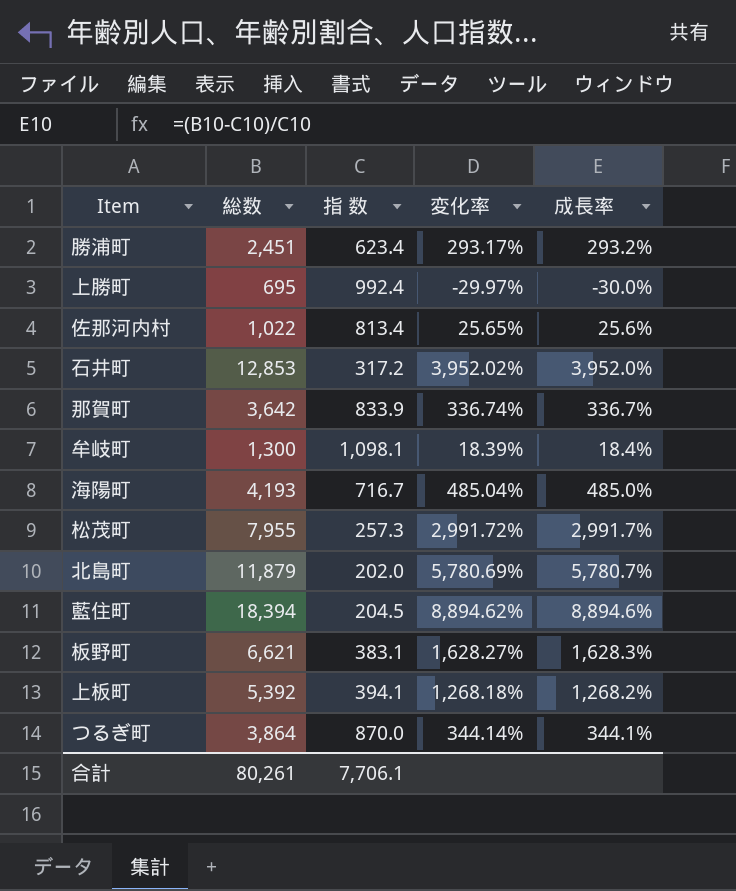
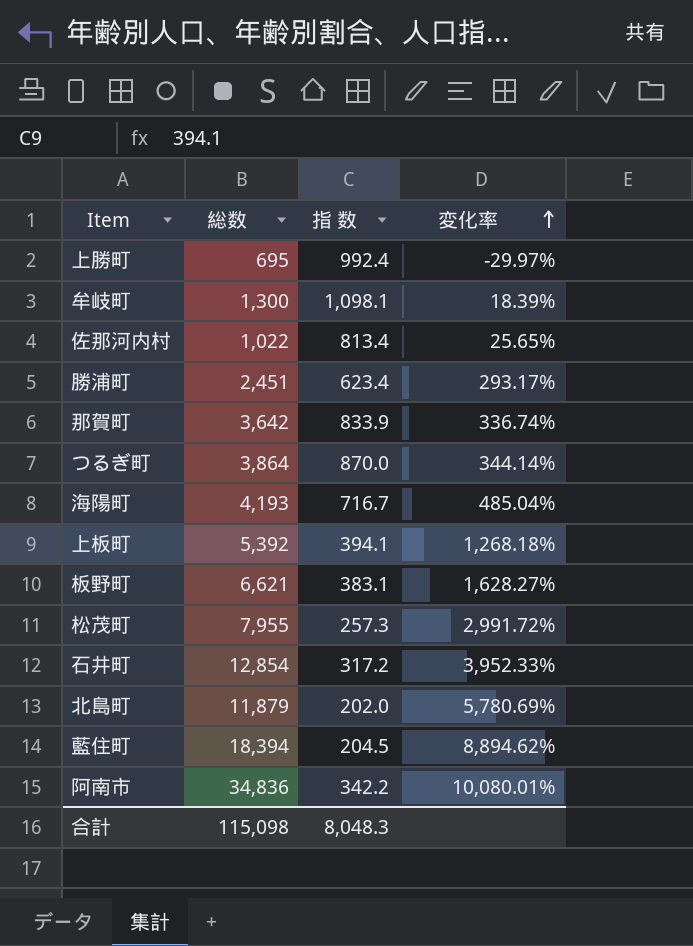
row order: none -> 変化率 ascending
column 成長率 | formula: ([総数] - [指 数]) / [指 数] -> none
石井町 | 総数: 12,853 -> 12,854
石井町 | 変化率: 3,952.02% -> 3,952.33%
row 阿南市: none -> 34,836 | 342.2 | 10,080.01%
合計 | 総数: 80,261 -> 115,098
合計 | 指 数: 7,706.1 -> 8,048.3

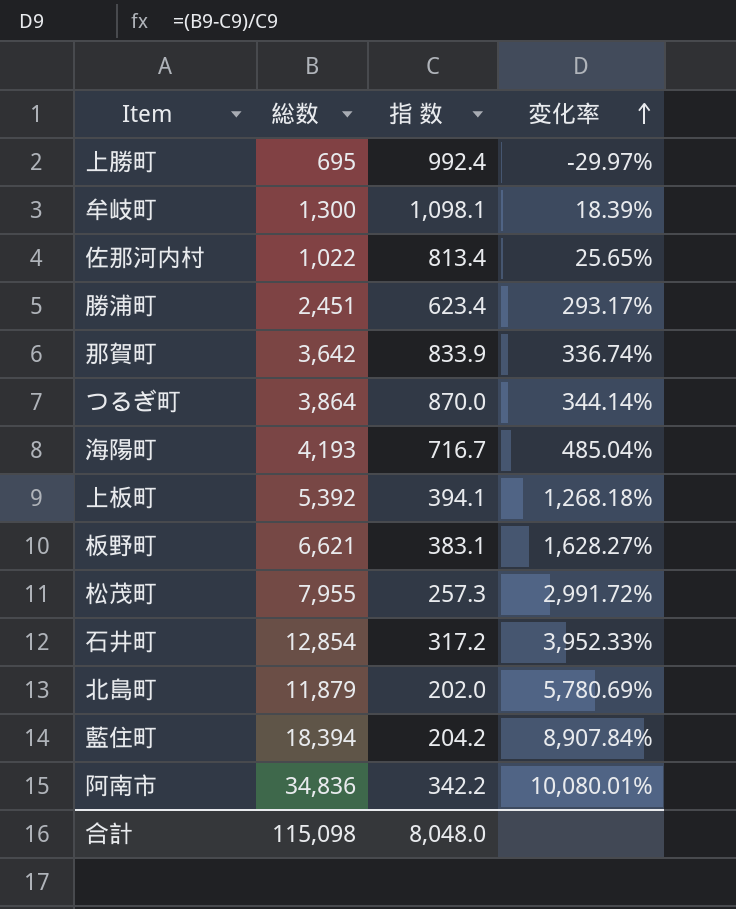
藍住町 | 指 数: 204.5 -> 204.2
藍住町 | 変化率: 8,894.62% -> 8,907.84%
合計 | 指 数: 8,048.3 -> 8,048.0

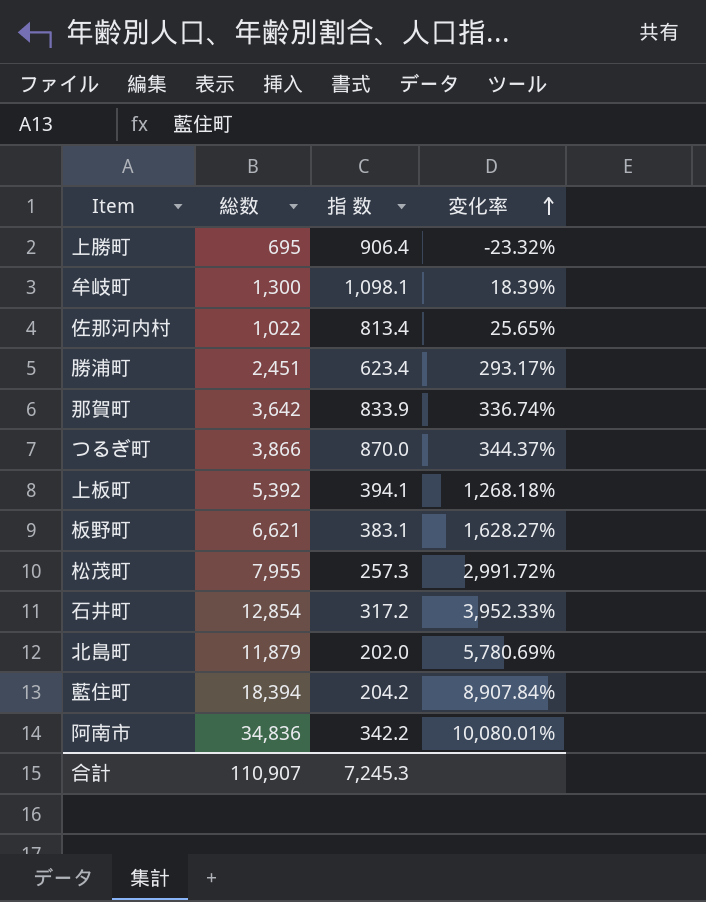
row 海陽町: 4,193 | 716.7 | 485.04% -> none
上勝町 | 指 数: 992.4 -> 906.4
上勝町 | 変化率: -29.97% -> -23.32%
つるぎ町 | 総数: 3,864 -> 3,866
つるぎ町 | 変化率: 344.14% -> 344.37%
合計 | 総数: 115,098 -> 110,907
合計 | 指 数: 8,048.0 -> 7,245.3

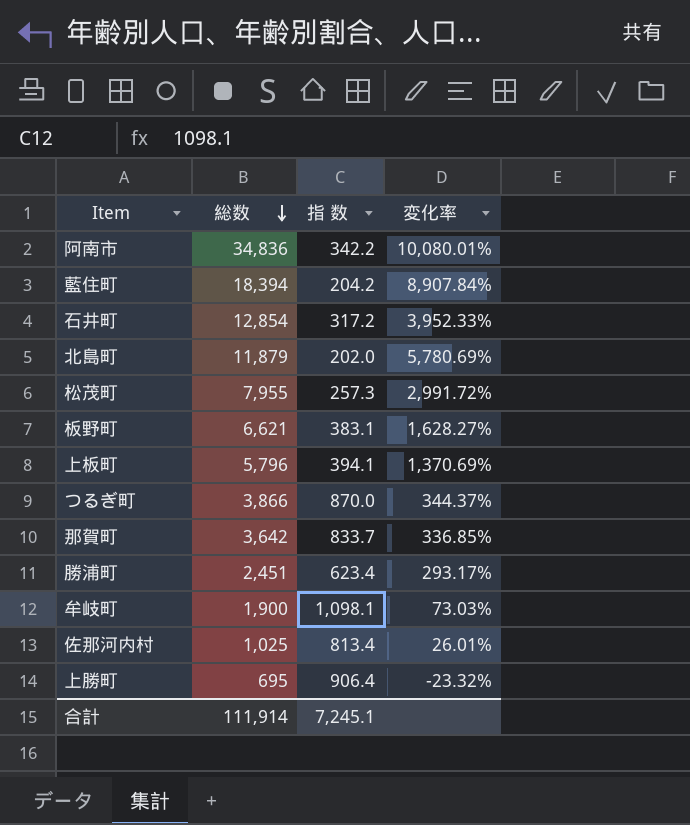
row order: 変化率 ascending -> 総数 descending
上板町 | 総数: 5,392 -> 5,796
上板町 | 変化率: 1,268.18% -> 1,370.69%
那賀町 | 指 数: 833.9 -> 833.7
那賀町 | 変化率: 336.74% -> 336.85%
牟岐町 | 総数: 1,300 -> 1,900
牟岐町 | 変化率: 18.39% -> 73.03%
佐那河内村 | 総数: 1,022 -> 1,025
佐那河内村 | 変化率: 25.65% -> 26.01%
合計 | 総数: 110,907 -> 111,914
合計 | 指 数: 7,245.3 -> 7,245.1

